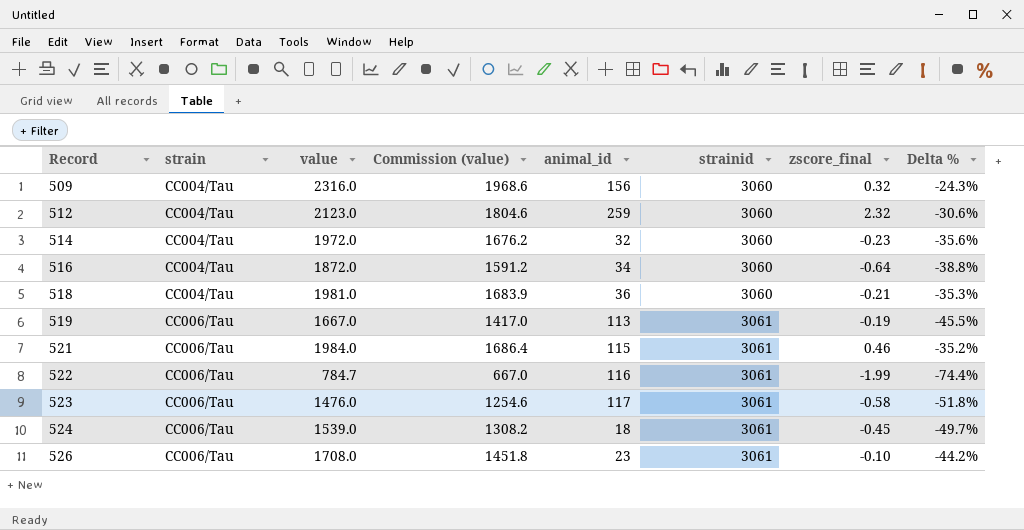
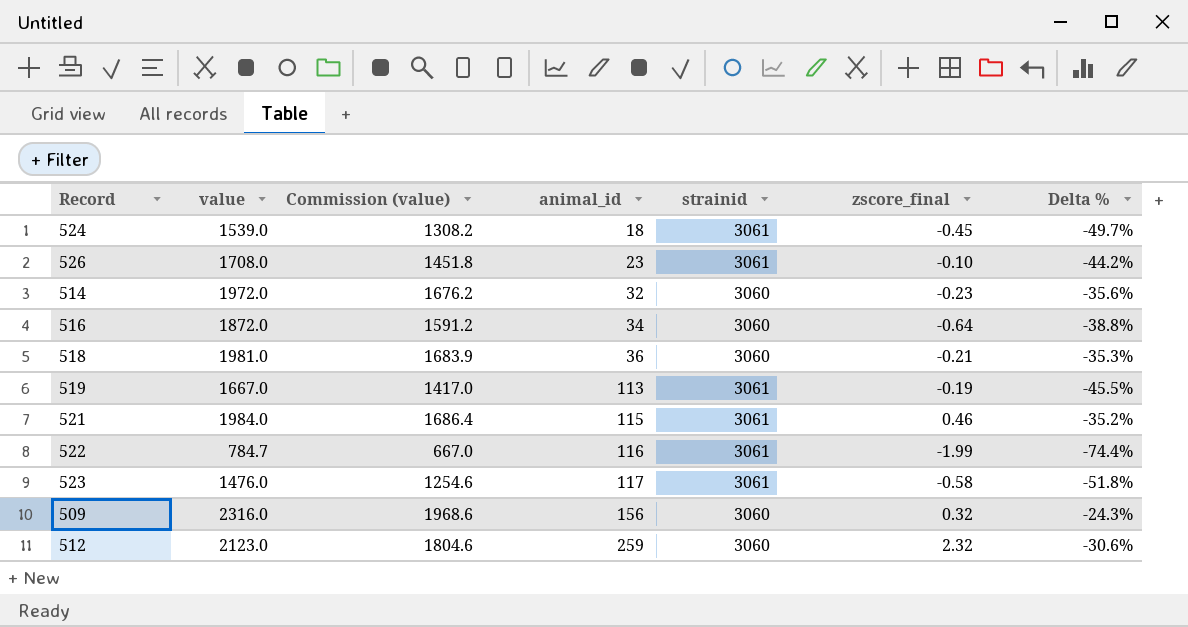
row order: Record ascending -> animal_id ascending
column strain | position: 2 -> none

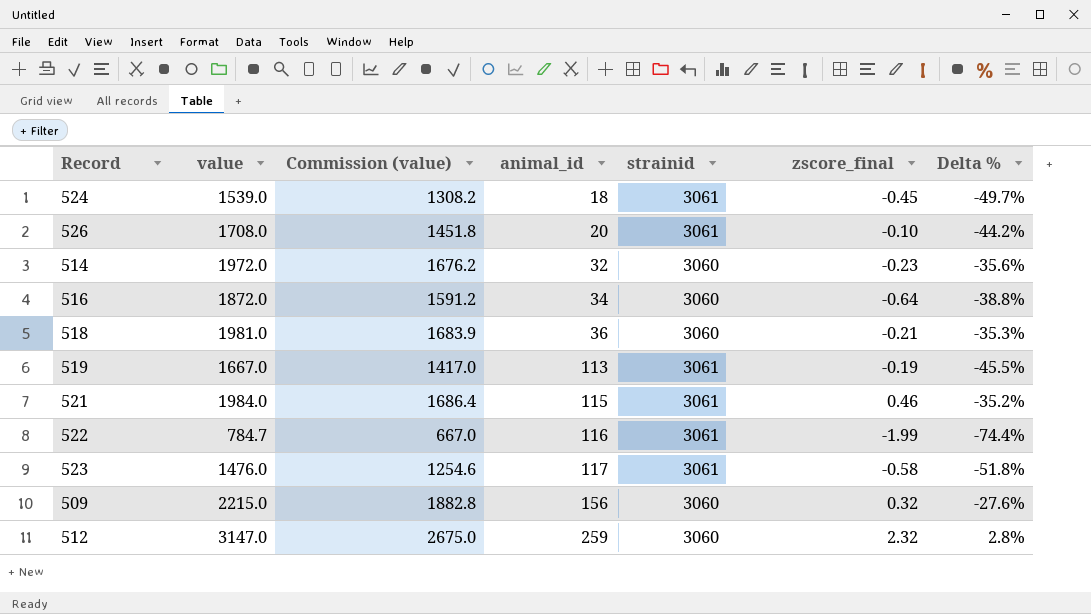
526 | animal_id: 23 -> 20
509 | value: 2316.0 -> 2215.0
509 | Commission (value): 1968.6 -> 1882.8
509 | Delta %: -24.3% -> -27.6%
512 | value: 2123.0 -> 3147.0
512 | Commission (value): 1804.6 -> 2675.0
512 | Delta %: -30.6% -> 2.8%

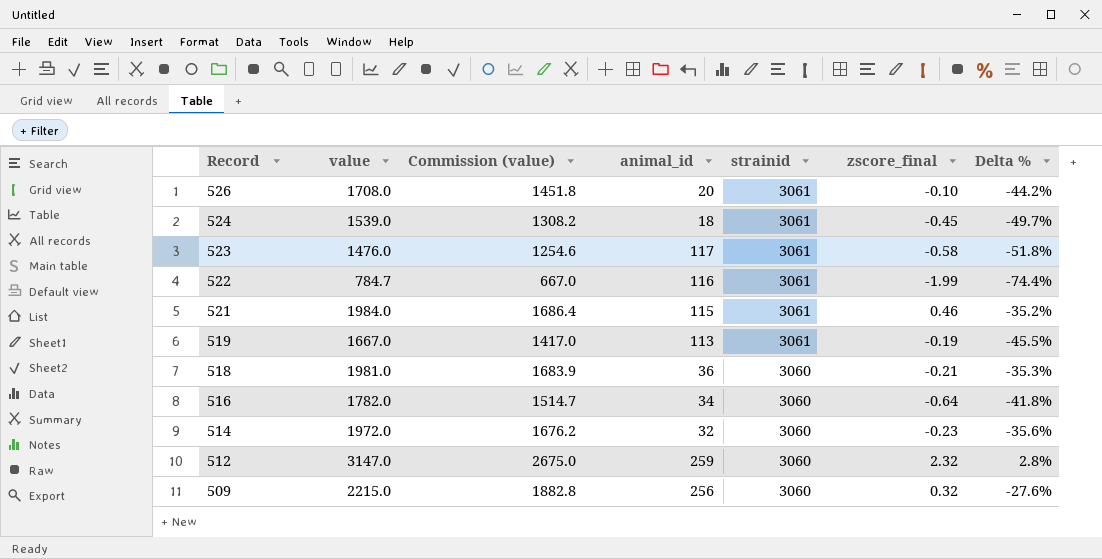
row order: animal_id ascending -> Record descending
516 | value: 1872.0 -> 1782.0
516 | Commission (value): 1591.2 -> 1514.7
516 | Delta %: -38.8% -> -41.8%
509 | animal_id: 156 -> 256

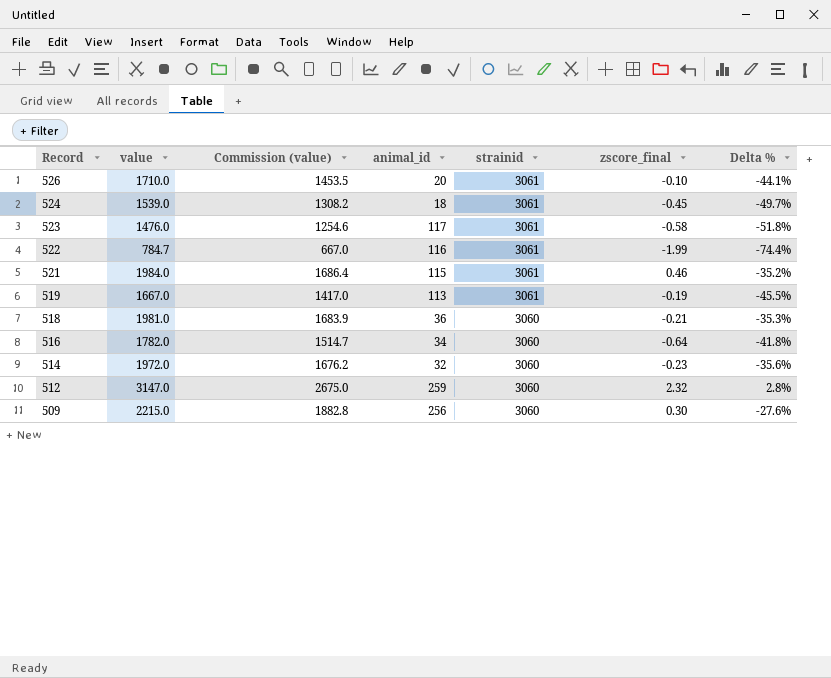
526 | value: 1708.0 -> 1710.0
526 | Commission (value): 1451.8 -> 1453.5
526 | Delta %: -44.2% -> -44.1%
509 | zscore_final: 0.32 -> 0.30

